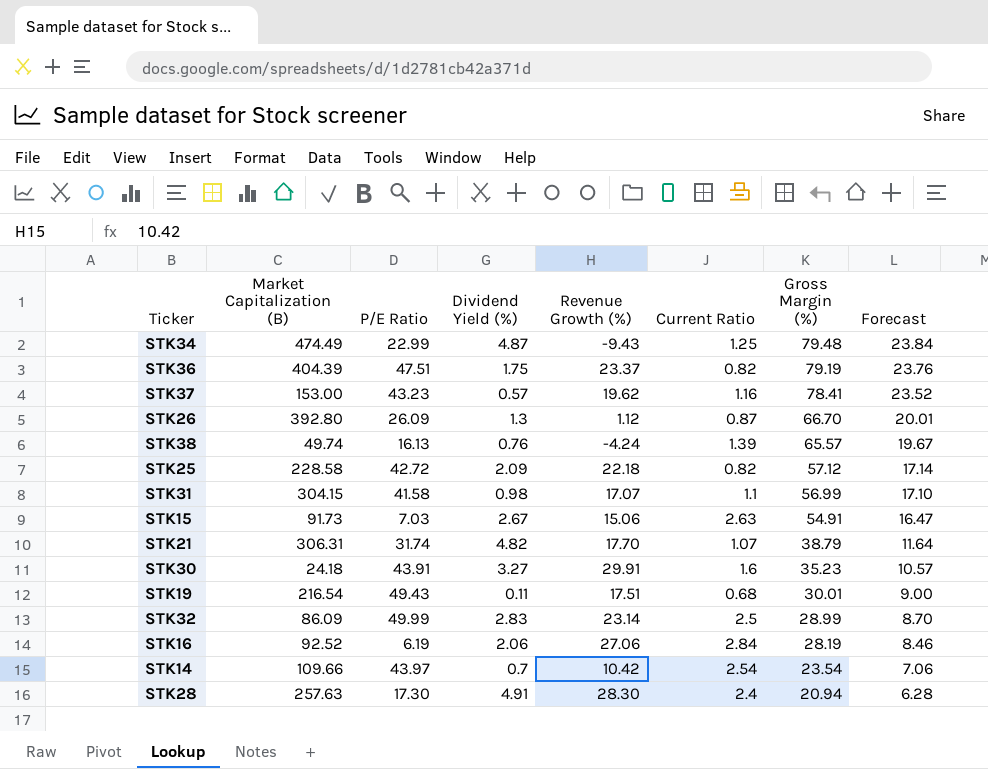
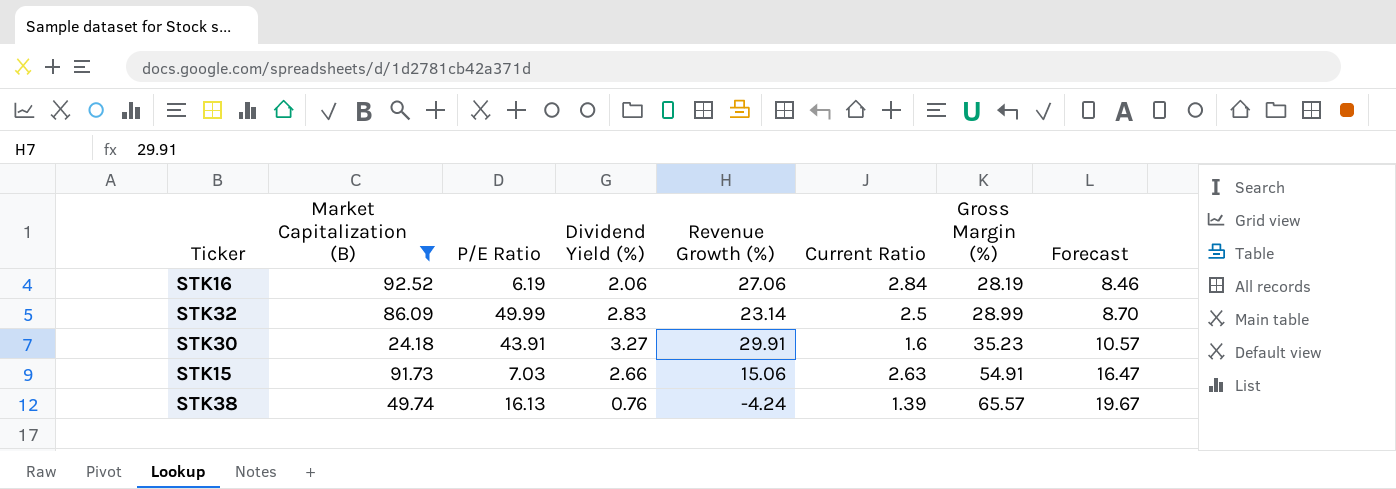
filter: none -> Market Capitalization (B) <= 92.52
row order: Gross Margin (%) descending -> Gross Margin (%) ascending
STK15 | Dividend Yield (%): 2.67 -> 2.66

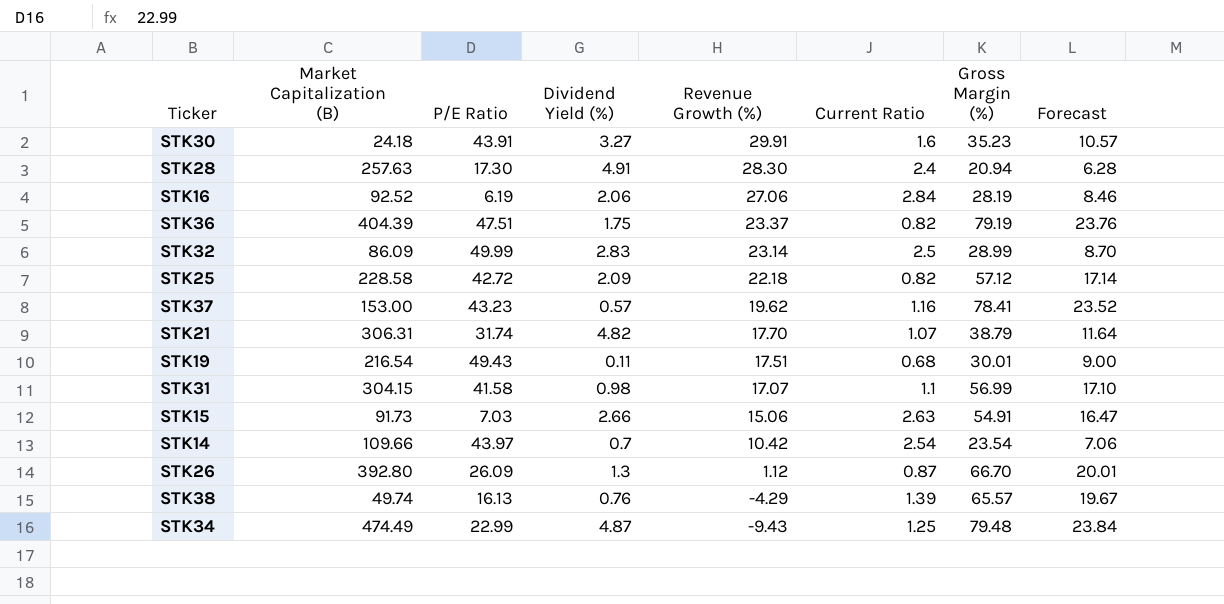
filter: Market Capitalization (B) <= 92.52 -> none
row order: Gross Margin (%) ascending -> Revenue Growth (%) descending
STK38 | Revenue Growth (%): -4.24 -> -4.29

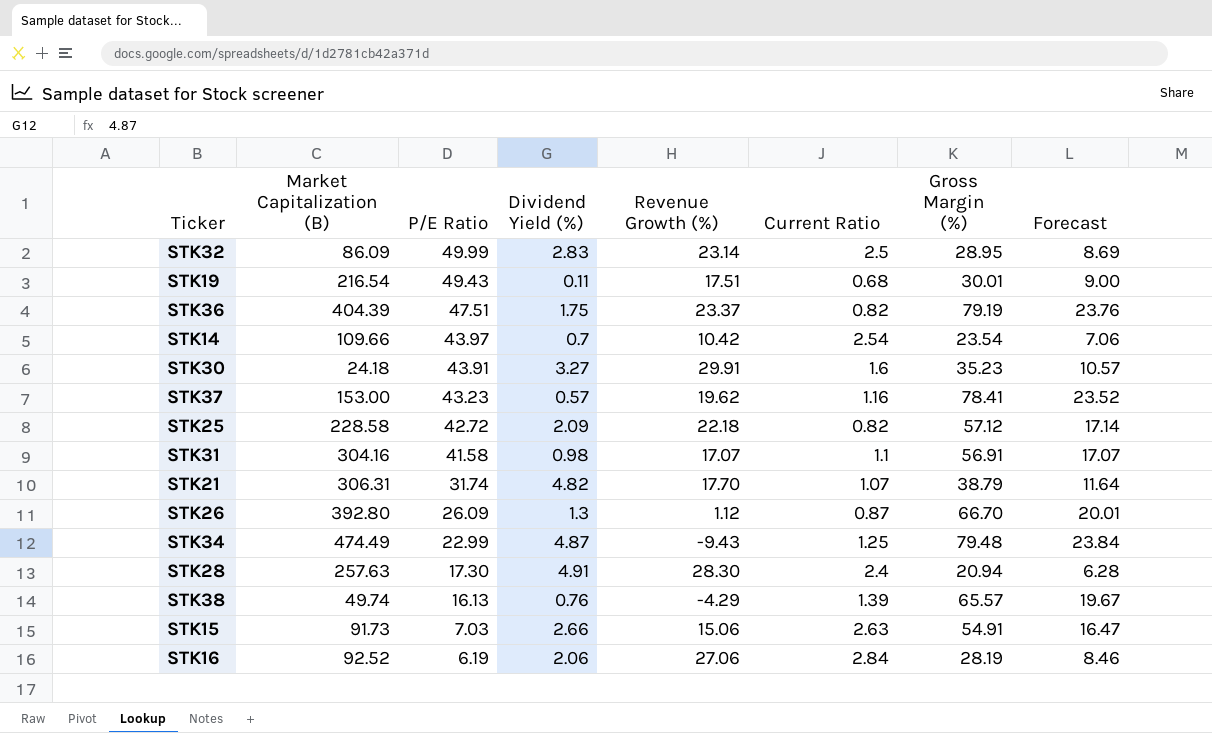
row order: Revenue Growth (%) descending -> P/E Ratio descending
STK32 | Gross Margin (%): 28.99 -> 28.95
STK32 | Forecast: 8.70 -> 8.69
STK31 | Market Capitalization (B): 304.15 -> 304.16
STK31 | Gross Margin (%): 56.99 -> 56.91
STK31 | Forecast: 17.10 -> 17.07

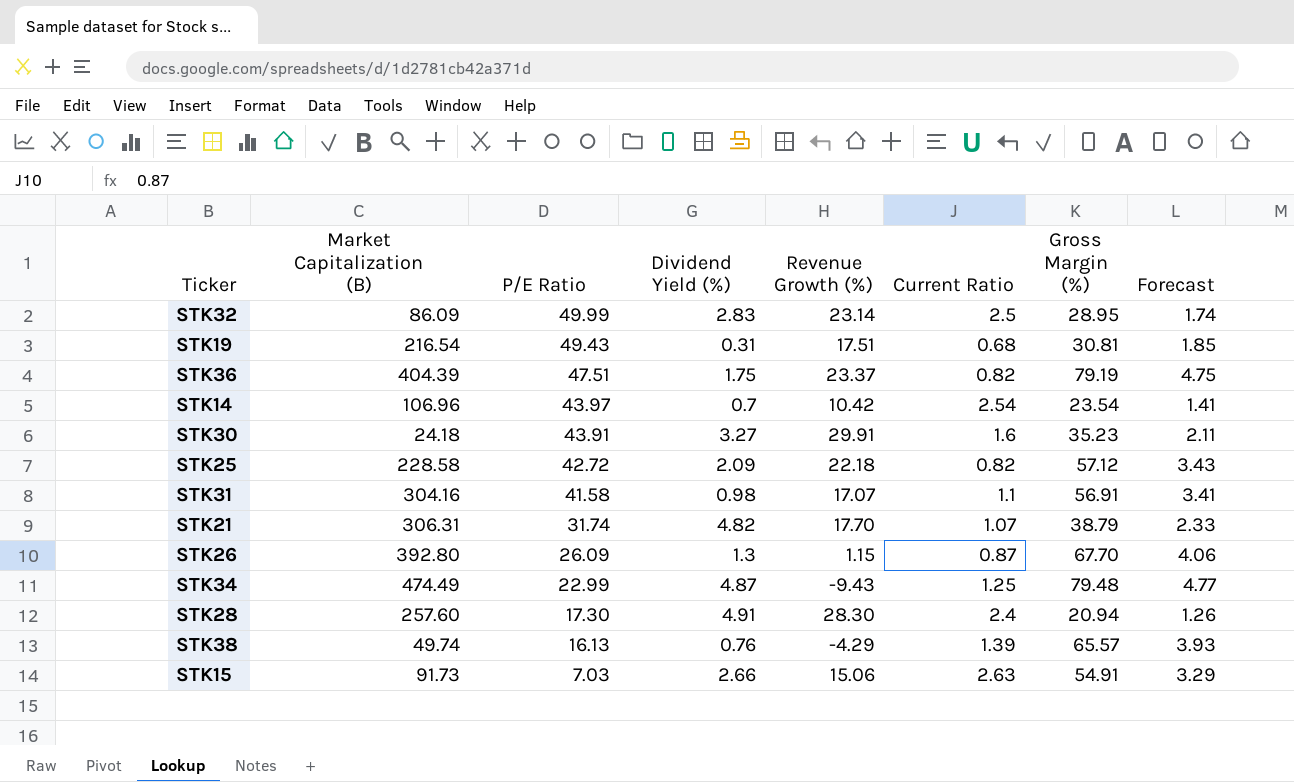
column Forecast | formula: [Gross Margin (%)] * 0.3 -> [Gross Margin (%)] * 0.06
row STK37: 153.00 | 43.23 | 0.57 | 19.62 | 1.16 | 78.41 | 23.52 -> none
row STK16: 92.52 | 6.19 | 2.06 | 27.06 | 2.84 | 28.19 | 8.46 -> none
STK19 | Dividend Yield (%): 0.11 -> 0.31
STK19 | Gross Margin (%): 30.01 -> 30.81
STK14 | Market Capitalization (B): 109.66 -> 106.96
STK26 | Revenue Growth (%): 1.12 -> 1.15
STK26 | Gross Margin (%): 66.70 -> 67.70
STK28 | Market Capitalization (B): 257.63 -> 257.60

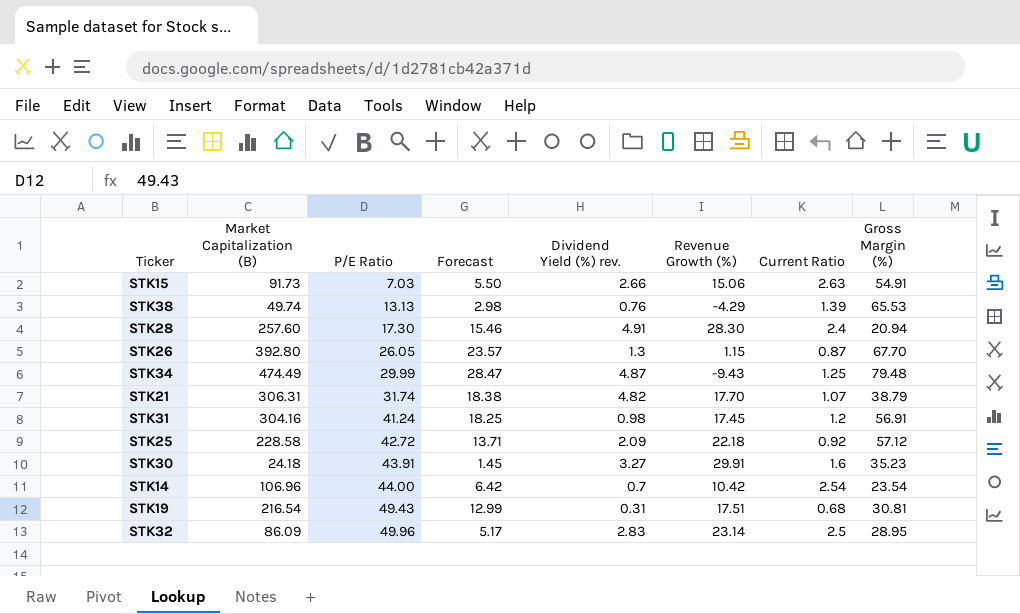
row order: P/E Ratio descending -> P/E Ratio ascending
column Forecast | formula: [Gross Margin (%)] * 0.06 -> [Market Capitalization (B)] * 0.06
column Forecast | position: 8 -> 4
column name: Dividend Yield (%) -> Dividend Yield (%) rev.
row STK36: 404.39 | 47.51 | 1.75 | 23.37 | 0.82 | 79.19 | 4.75 -> none
STK38 | P/E Ratio: 16.13 -> 13.13
STK38 | Gross Margin (%): 65.57 -> 65.53
STK26 | P/E Ratio: 26.09 -> 26.05
STK34 | P/E Ratio: 22.99 -> 29.99
STK31 | P/E Ratio: 41.58 -> 41.24
STK31 | Revenue Growth (%): 17.07 -> 17.45
STK31 | Current Ratio: 1.1 -> 1.2
STK25 | Current Ratio: 0.82 -> 0.92
STK14 | P/E Ratio: 43.97 -> 44.00
STK32 | P/E Ratio: 49.99 -> 49.96

